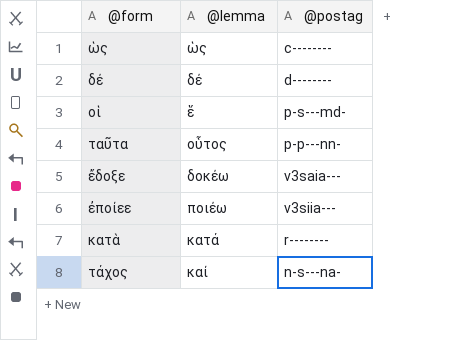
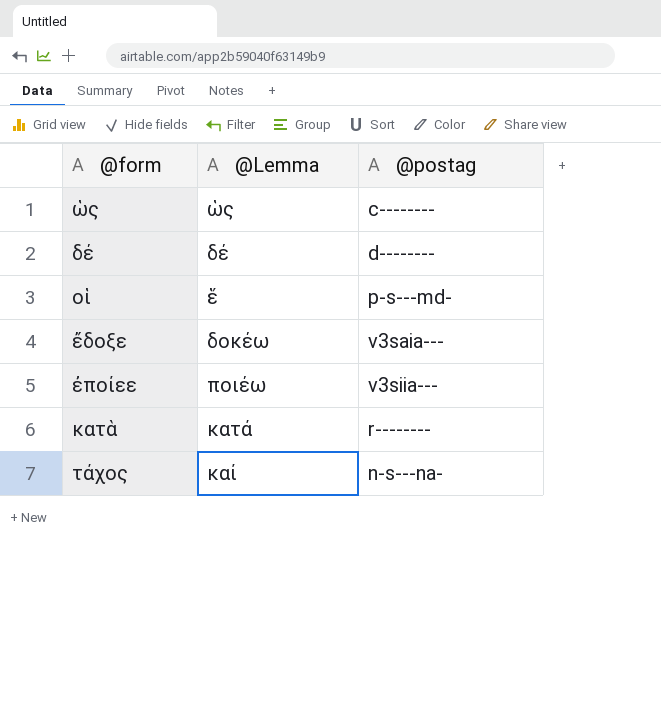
column name: @lemma -> @Lemma
row ταῦτα: οὗτος | p-p---nn- -> none

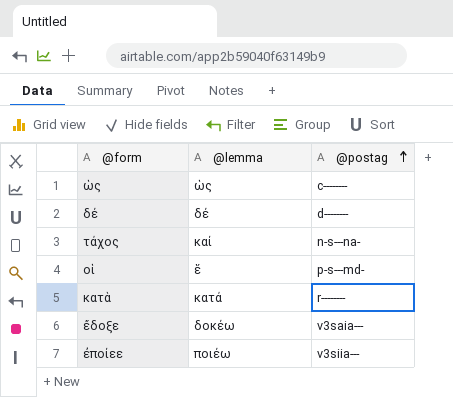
row order: none -> @postag ascending
column name: @Lemma -> @lemma

